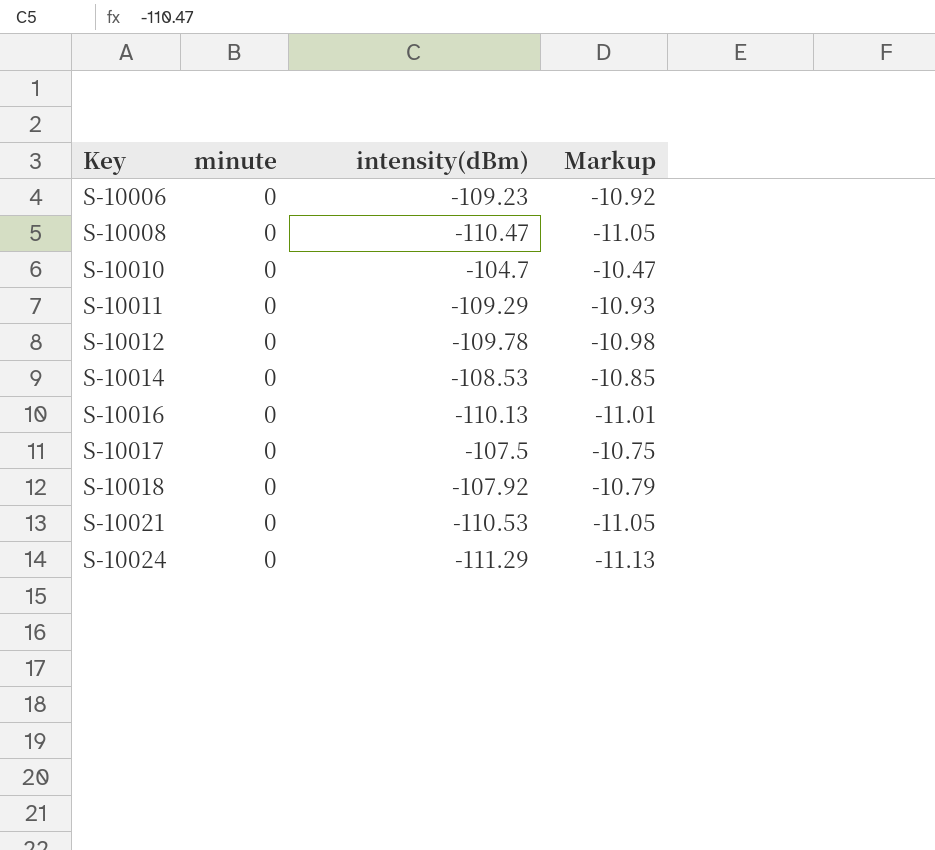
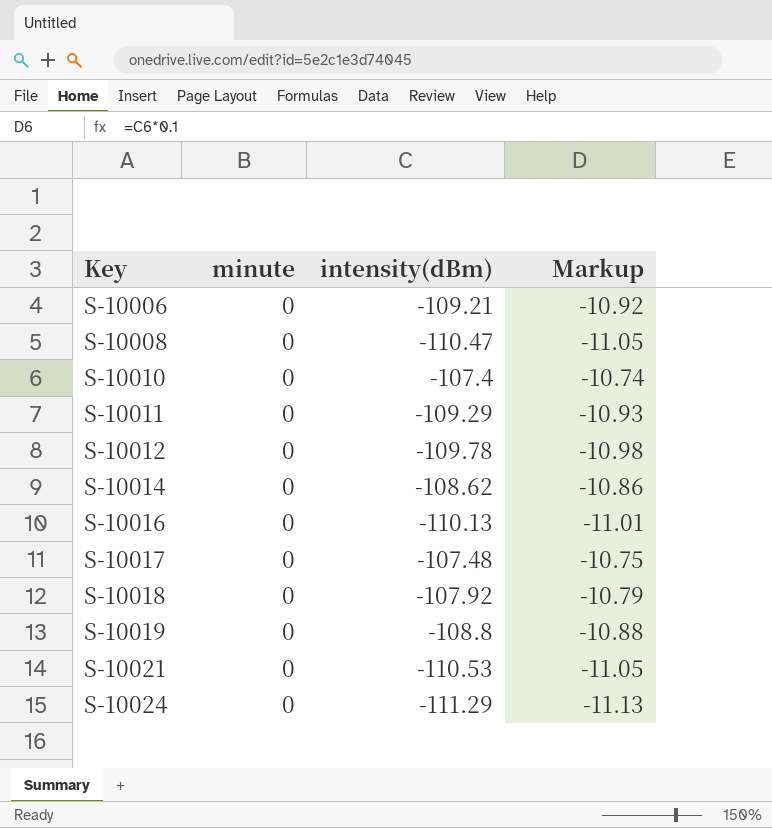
S-10006 | intensity(dBm): -109.23 -> -109.21
S-10010 | intensity(dBm): -104.7 -> -107.4
S-10010 | Markup: -10.47 -> -10.74
S-10014 | intensity(dBm): -108.53 -> -108.62
S-10014 | Markup: -10.85 -> -10.86
S-10017 | intensity(dBm): -107.5 -> -107.48
row S-10019: none -> 0 | -108.8 | -10.88

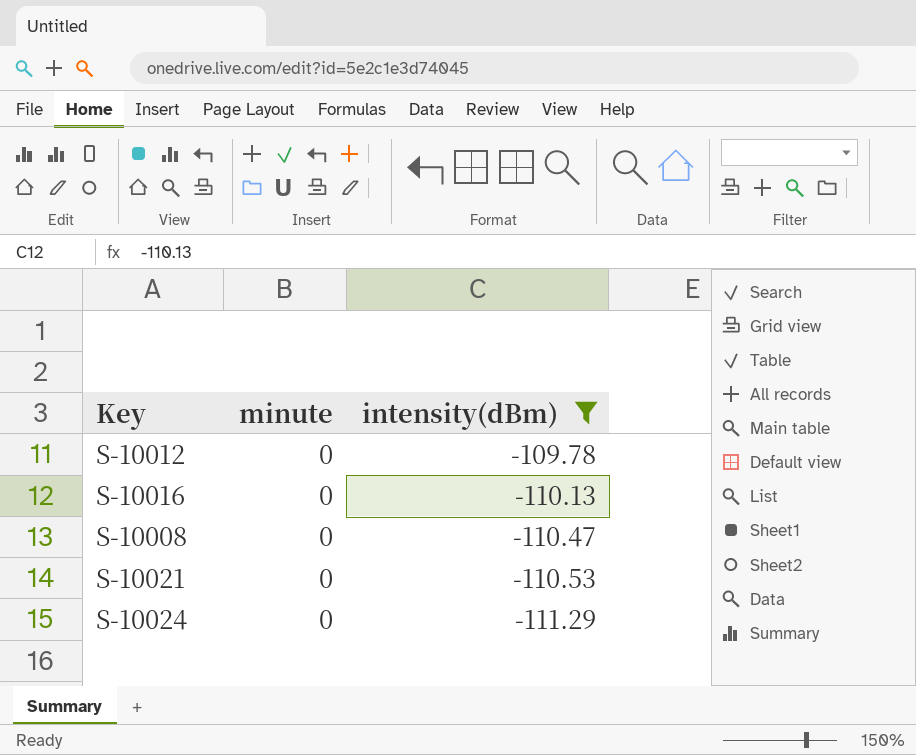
filter: none -> intensity(dBm) <= -109.78
row order: Key ascending -> intensity(dBm) descending
column Markup | formula: [intensity(dBm)] * 0.1 -> none

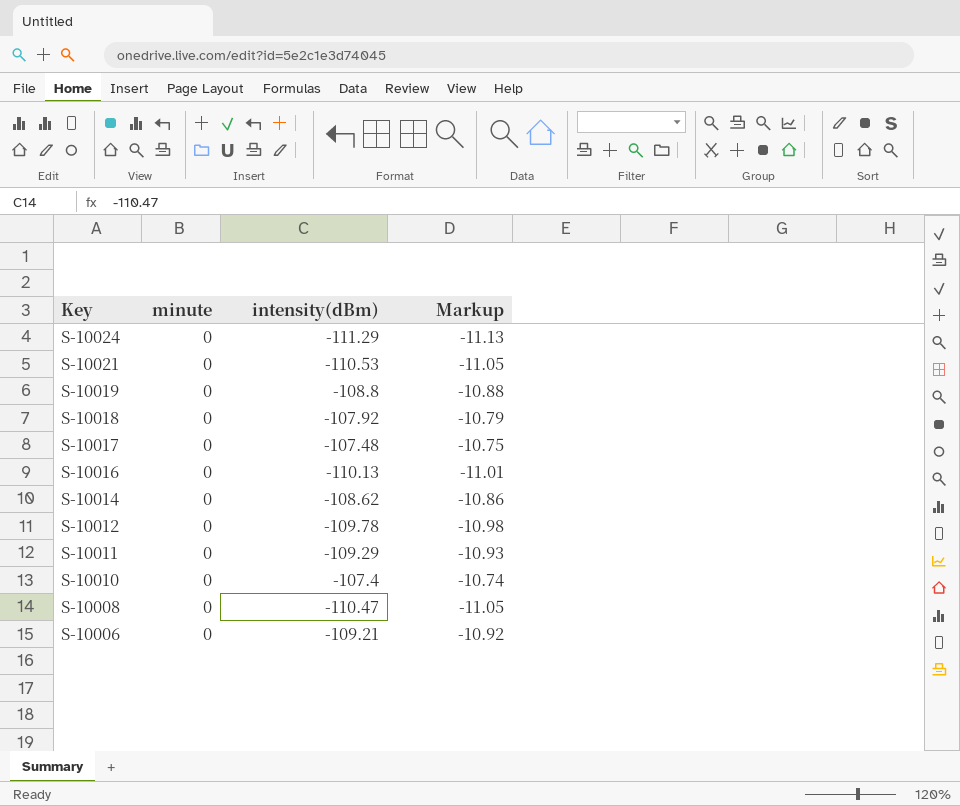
filter: intensity(dBm) <= -109.78 -> none
row order: intensity(dBm) descending -> Key descending
column Markup | formula: none -> [intensity(dBm)] * 0.1

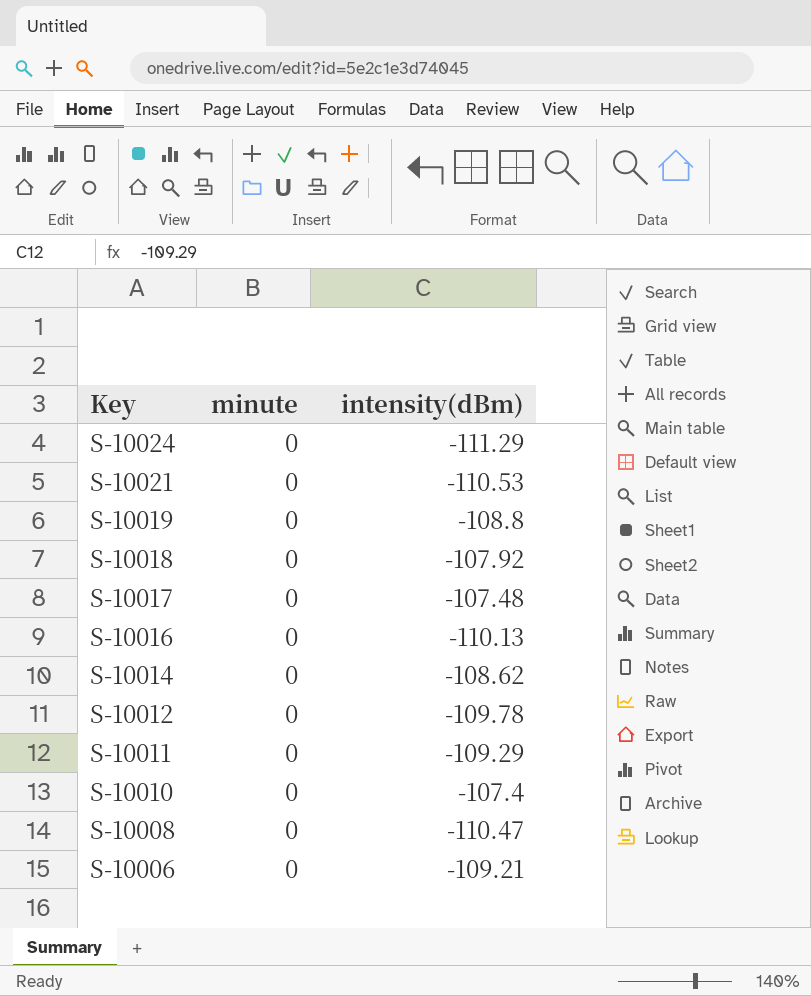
column Markup | formula: [intensity(dBm)] * 0.1 -> none

